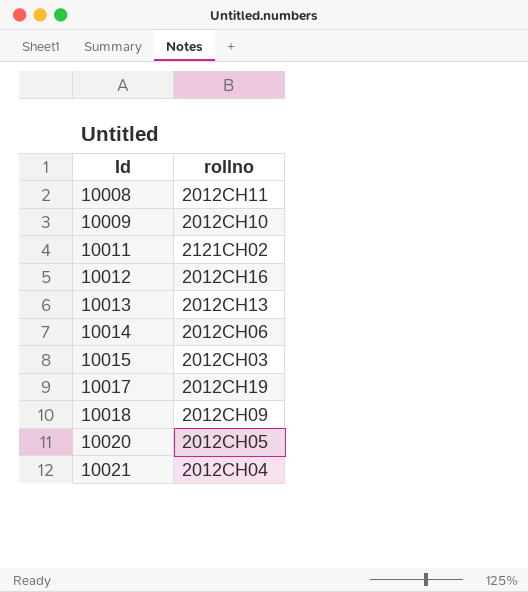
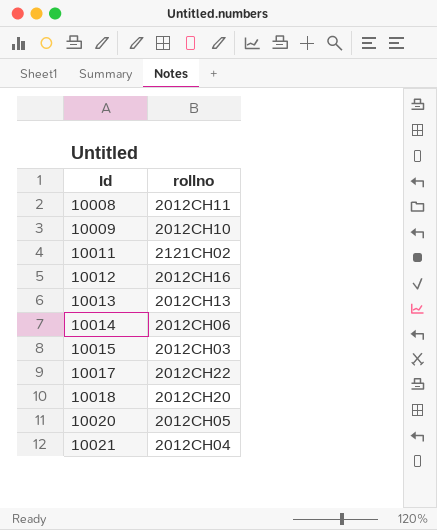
10017 | rollno: 2012CH19 -> 2012CH22
10018 | rollno: 2012CH09 -> 2012CH20

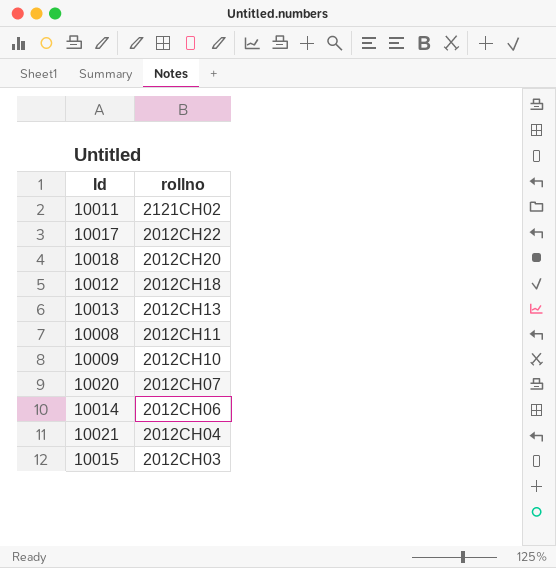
row order: Id ascending -> rollno descending
10012 | rollno: 2012CH16 -> 2012CH18
10020 | rollno: 2012CH05 -> 2012CH07

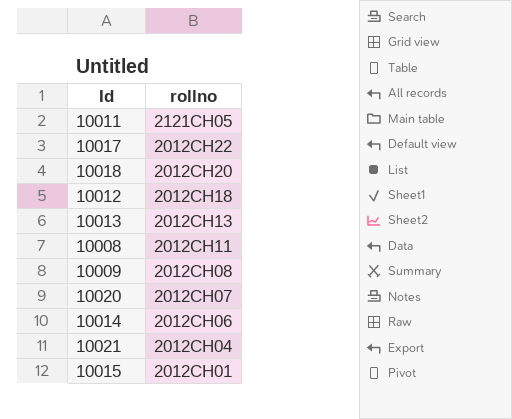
10011 | rollno: 2121CH02 -> 2121CH05
10009 | rollno: 2012CH10 -> 2012CH08
10015 | rollno: 2012CH03 -> 2012CH01

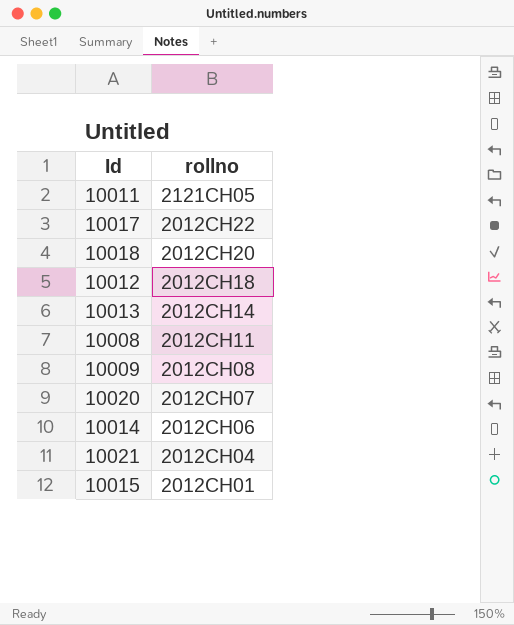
10013 | rollno: 2012CH13 -> 2012CH14

